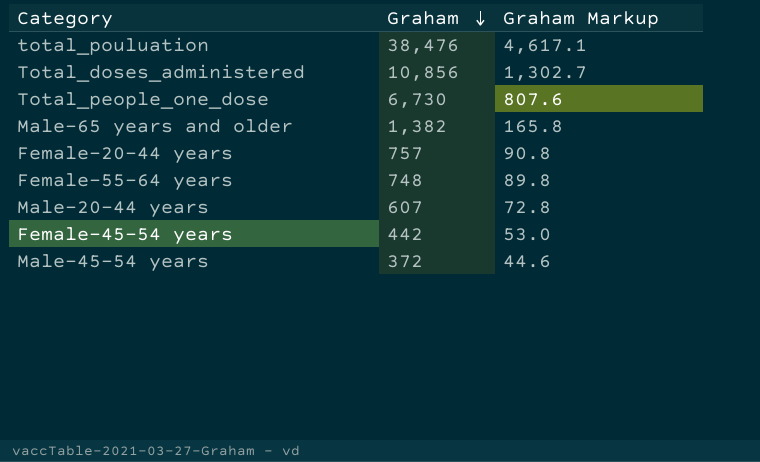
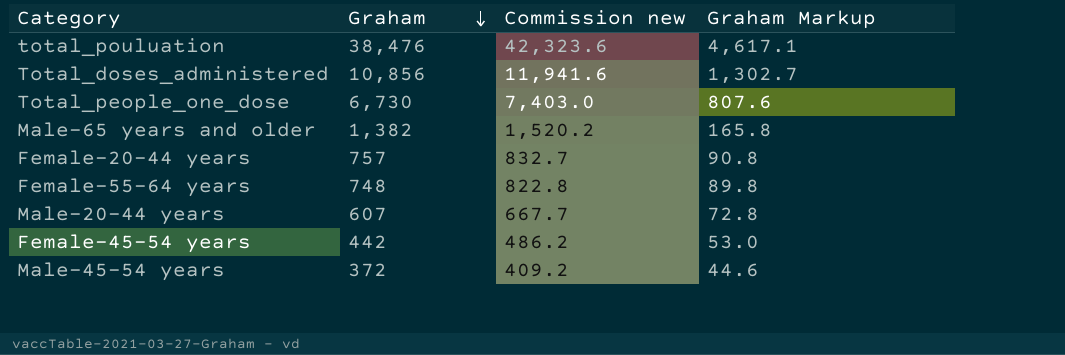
column Commission new | formula: none -> [Graham] * 1.1

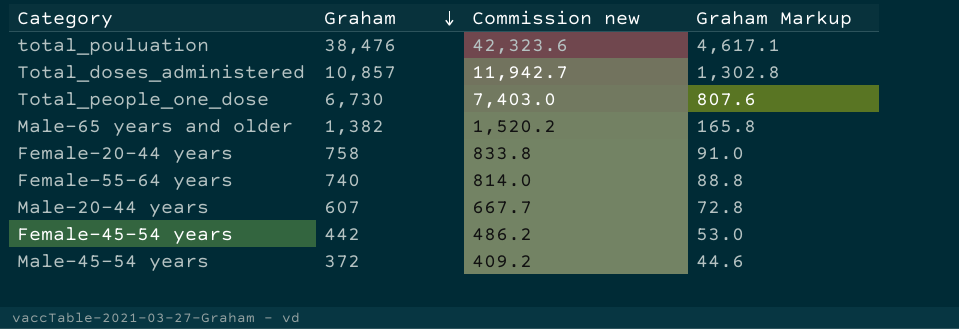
Total_doses_administered | Graham: 10,856 -> 10,857
Total_doses_administered | Commission new: 11,941.6 -> 11,942.7
Total_doses_administered | Graham Markup: 1,302.7 -> 1,302.8
Female-20-44 years | Graham: 757 -> 758
Female-20-44 years | Commission new: 832.7 -> 833.8
Female-20-44 years | Graham Markup: 90.8 -> 91.0
Female-55-64 years | Graham: 748 -> 740
Female-55-64 years | Commission new: 822.8 -> 814.0
Female-55-64 years | Graham Markup: 89.8 -> 88.8

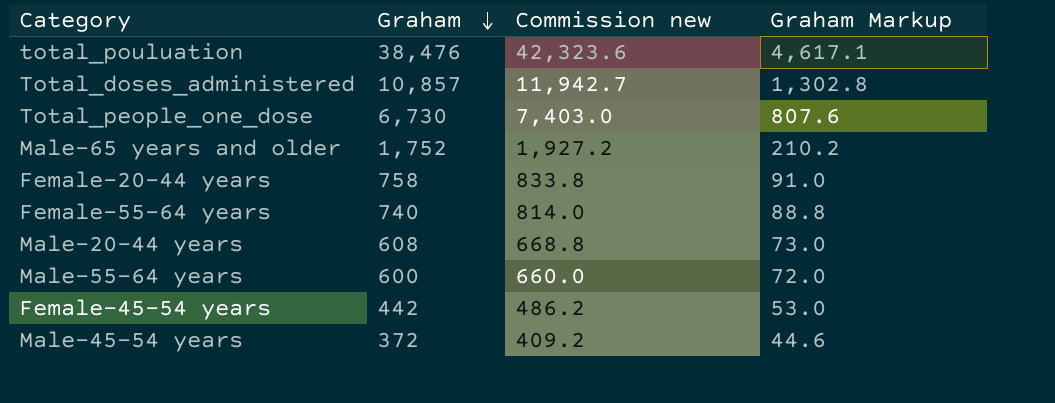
Male-65 years and older | Graham: 1,382 -> 1,752
Male-65 years and older | Commission new: 1,520.2 -> 1,927.2
Male-65 years and older | Graham Markup: 165.8 -> 210.2
Male-20-44 years | Graham: 607 -> 608
Male-20-44 years | Commission new: 667.7 -> 668.8
Male-20-44 years | Graham Markup: 72.8 -> 73.0
row Male-55-64 years: none -> 600 | 660.0 | 72.0

